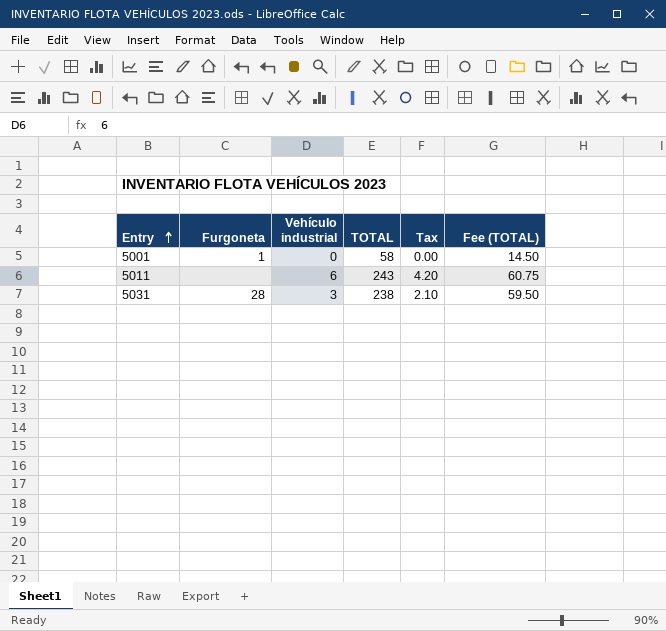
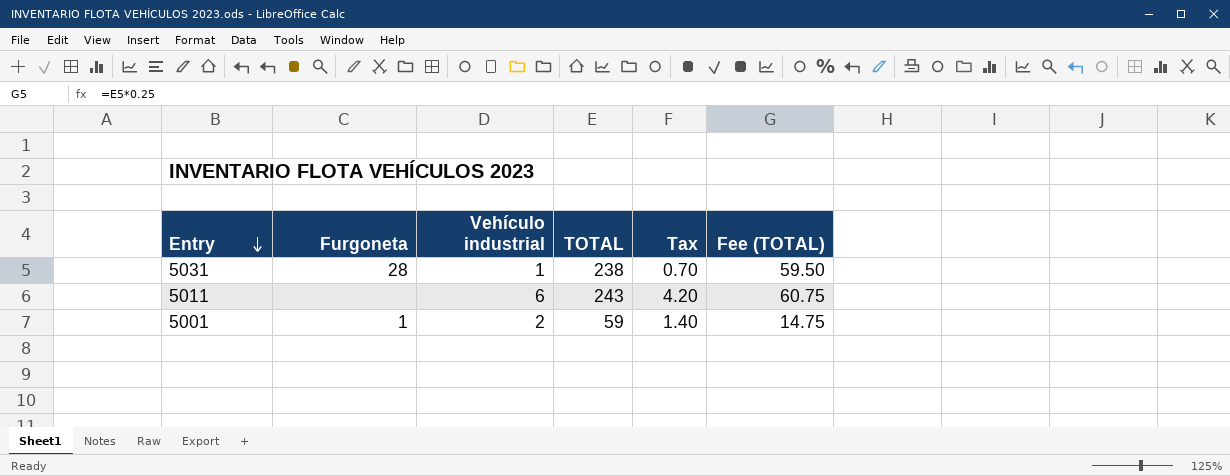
row order: Entry ascending -> Entry descending
5031 | Vehículo industrial: 3 -> 1
5031 | Tax: 2.10 -> 0.70
5001 | Vehículo industrial: 0 -> 2
5001 | TOTAL: 58 -> 59
5001 | Tax: 0.00 -> 1.40
5001 | Fee (TOTAL): 14.50 -> 14.75

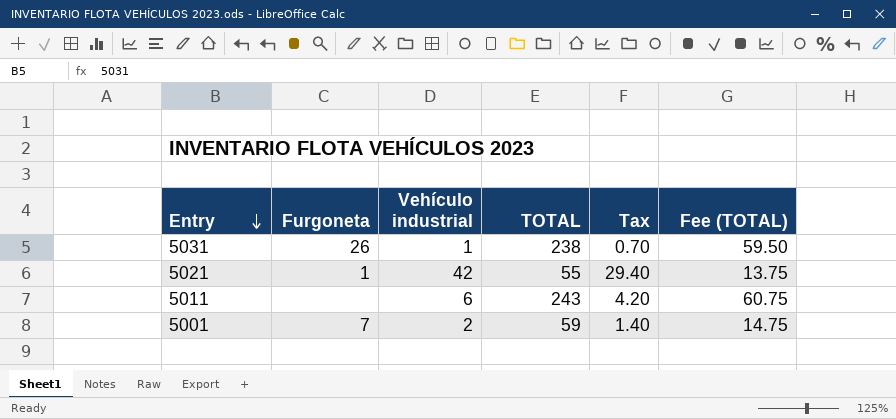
5031 | Furgoneta: 28 -> 26
row 5021: none -> 1 | 42 | 55 | 29.40 | 13.75
5001 | Furgoneta: 1 -> 7

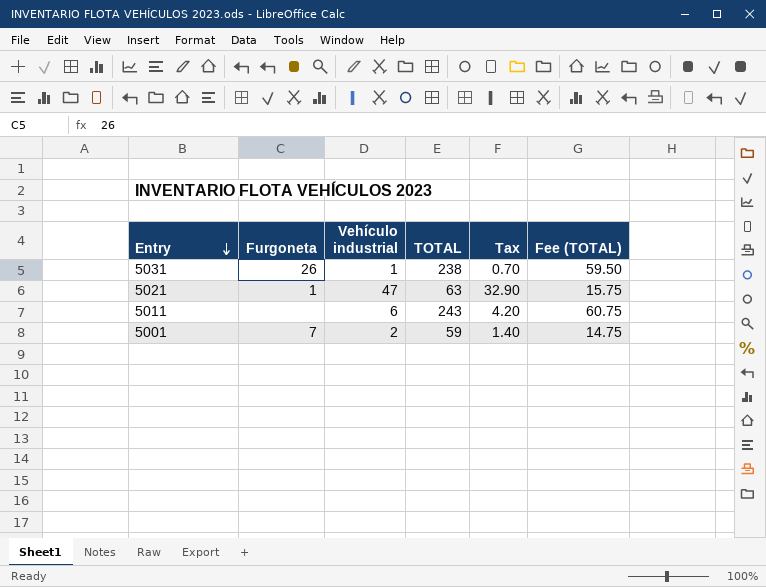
5021 | Vehículo industrial: 42 -> 47
5021 | TOTAL: 55 -> 63
5021 | Tax: 29.40 -> 32.90
5021 | Fee (TOTAL): 13.75 -> 15.75

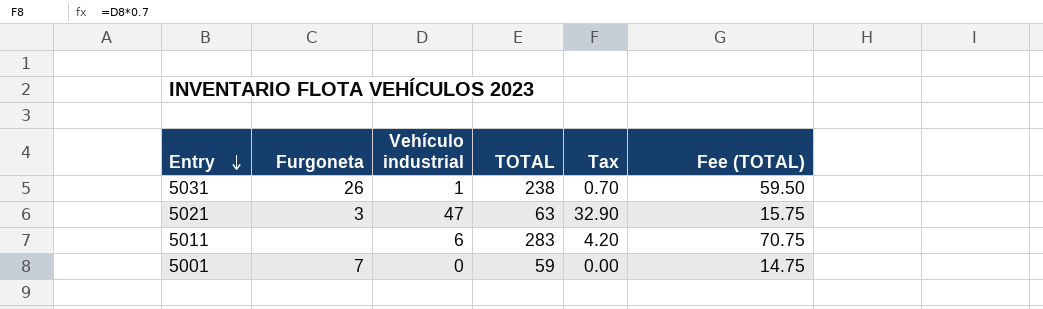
5021 | Furgoneta: 1 -> 3
5011 | TOTAL: 243 -> 283
5011 | Fee (TOTAL): 60.75 -> 70.75
5001 | Vehículo industrial: 2 -> 0
5001 | Tax: 1.40 -> 0.00

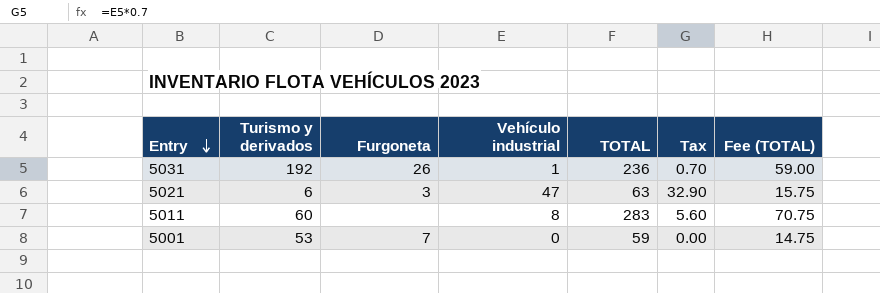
column Turismo y derivados | position: none -> 2
5031 | TOTAL: 238 -> 236
5031 | Fee (TOTAL): 59.50 -> 59.00
5011 | Vehículo industrial: 6 -> 8
5011 | Tax: 4.20 -> 5.60

